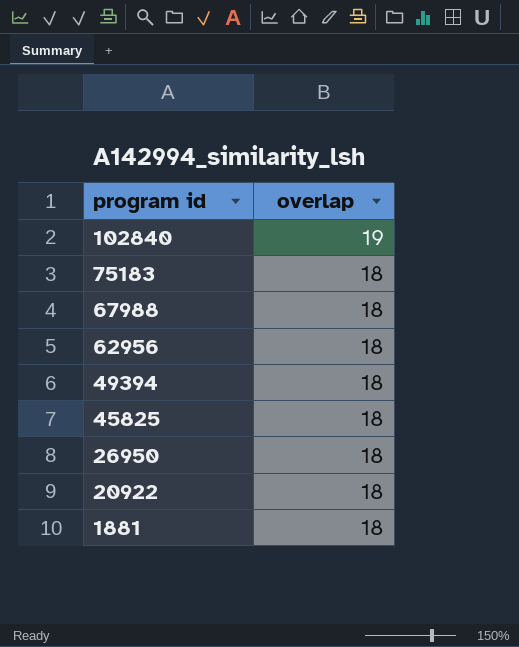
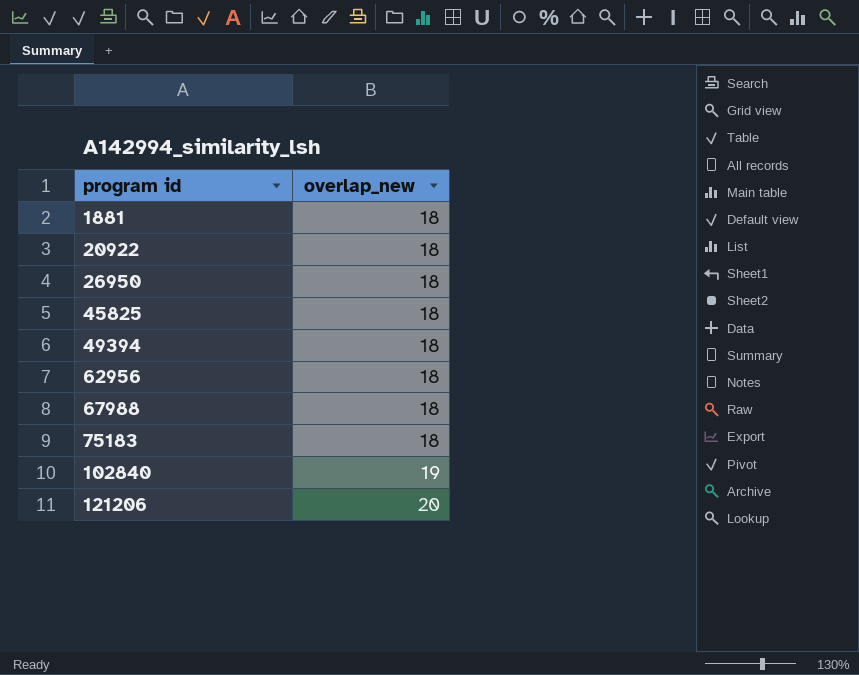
row order: program id descending -> program id ascending
column name: overlap -> overlap_new
row 121206: none -> 20

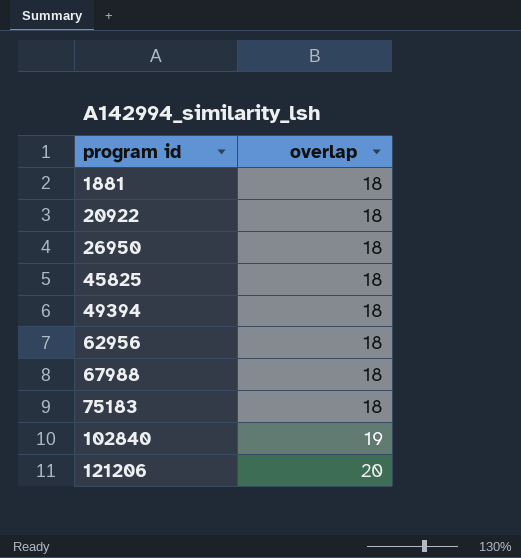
column name: overlap_new -> overlap

